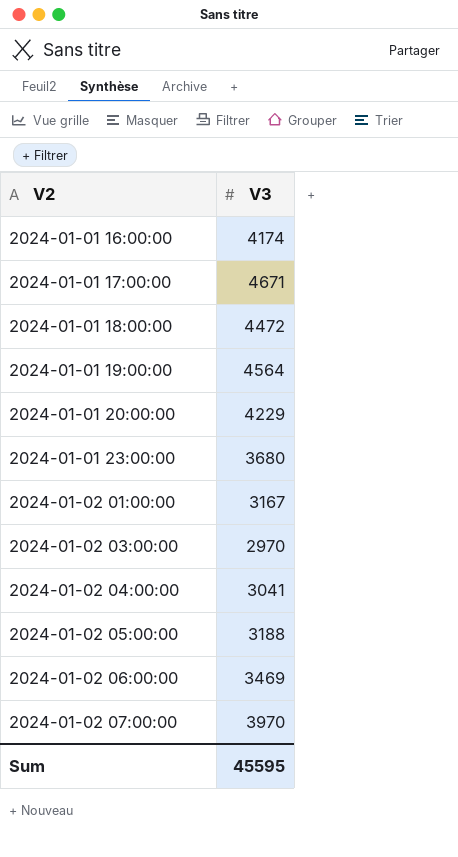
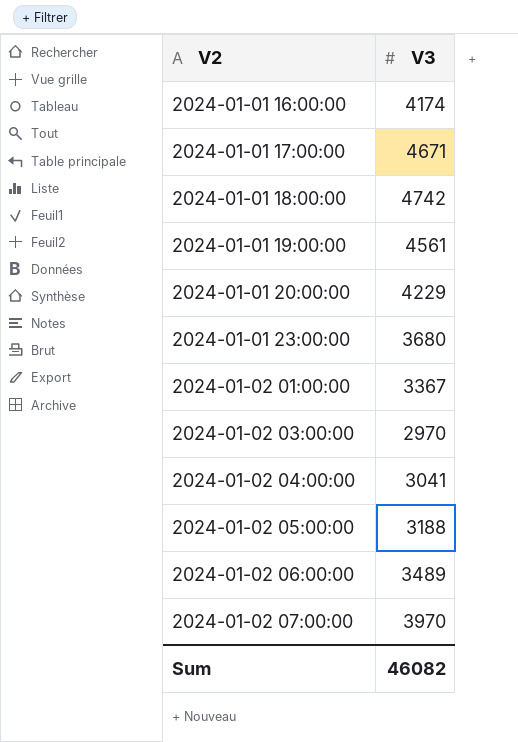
2024-01-01 18:00:00 | V3: 4472 -> 4742
2024-01-01 19:00:00 | V3: 4564 -> 4561
2024-01-02 01:00:00 | V3: 3167 -> 3367
2024-01-02 06:00:00 | V3: 3469 -> 3489
Sum | V3: 45595 -> 46082

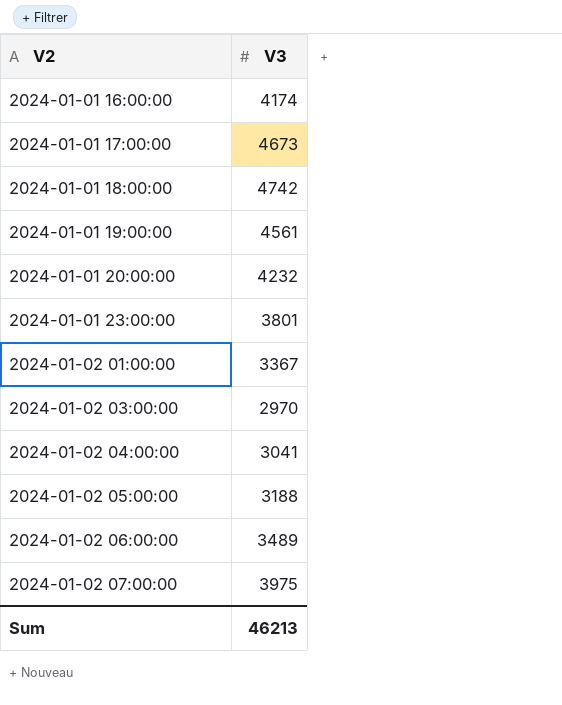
2024-01-01 17:00:00 | V3: 4671 -> 4673
2024-01-01 20:00:00 | V3: 4229 -> 4232
2024-01-01 23:00:00 | V3: 3680 -> 3801
2024-01-02 07:00:00 | V3: 3970 -> 3975
Sum | V3: 46082 -> 46213

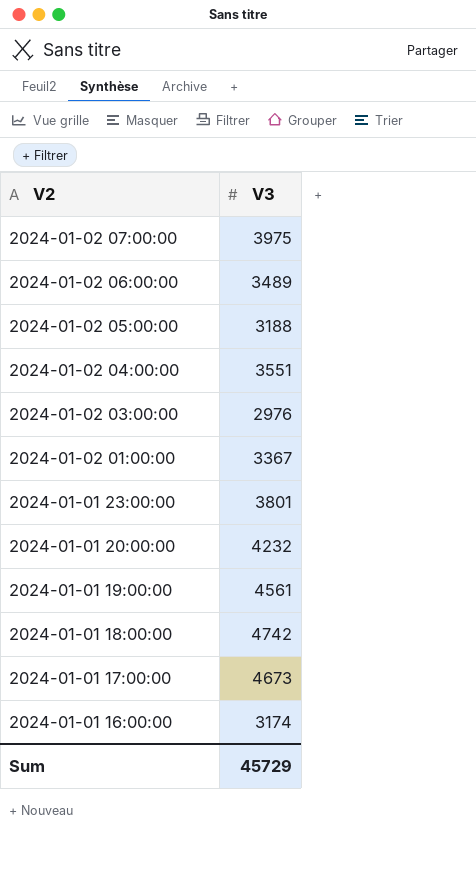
row order: V2 ascending -> V2 descending
2024-01-02 04:00:00 | V3: 3041 -> 3551
2024-01-02 03:00:00 | V3: 2970 -> 2976
2024-01-01 16:00:00 | V3: 4174 -> 3174
Sum | V3: 46213 -> 45729

